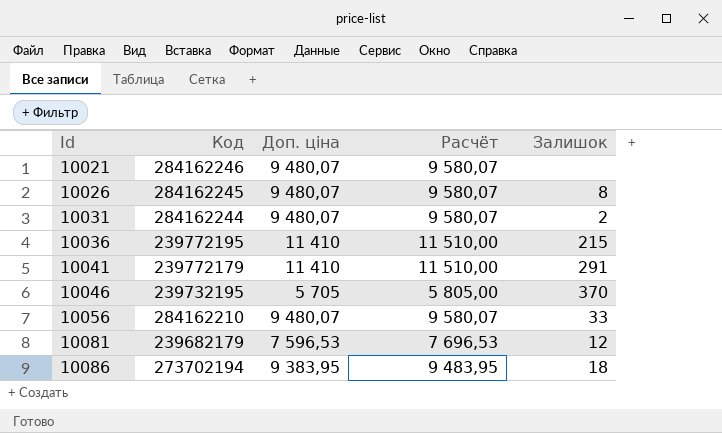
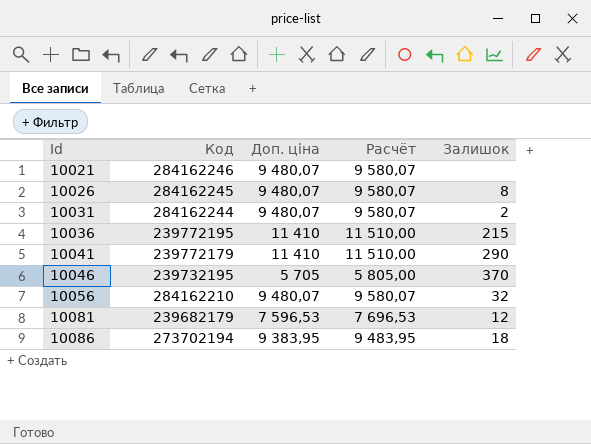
10041 | Залишок: 291 -> 290
10056 | Залишок: 33 -> 32

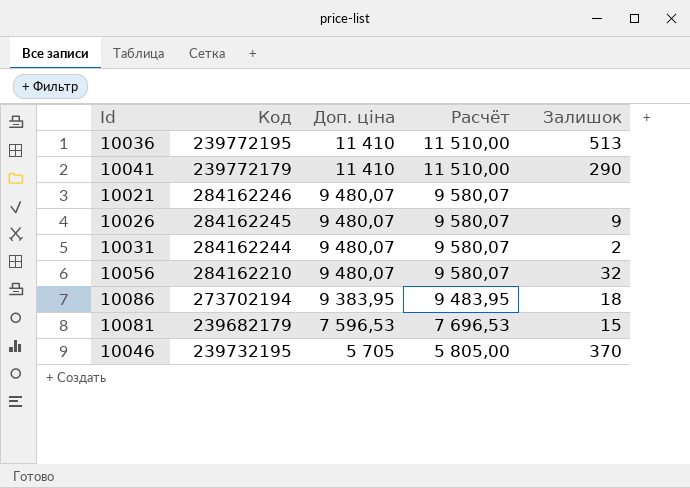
row order: Id ascending -> Доп. ціна descending
10036 | Залишок: 215 -> 513
10026 | Залишок: 8 -> 9
10081 | Залишок: 12 -> 15

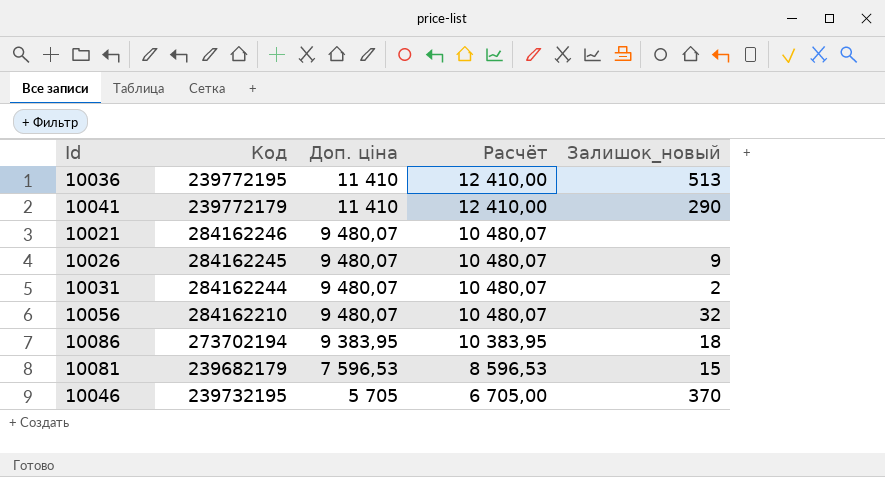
column Расчёт | formula: [Доп. ціна] + 100 -> [Доп. ціна] + 1000
column name: Залишок -> Залишок_новый

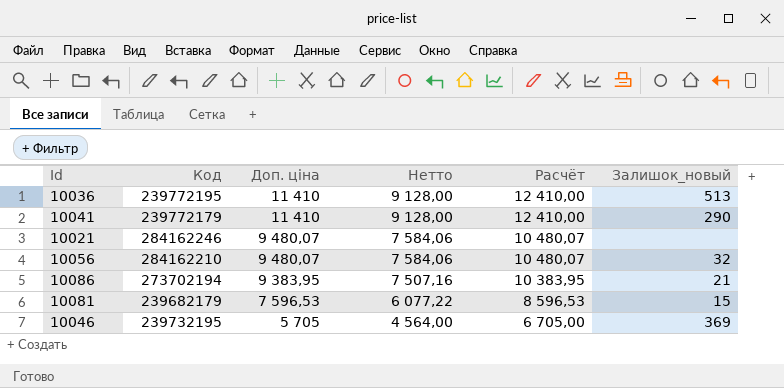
column Нетто | formula: none -> [Доп. ціна] * 0,8
row 10026: 284162245 | 9 480,07 | 10 480,07 | 9 -> none
row 10031: 284162244 | 9 480,07 | 10 480,07 | 2 -> none
10086 | Залишок_новый: 18 -> 21
10046 | Залишок_новый: 370 -> 369

